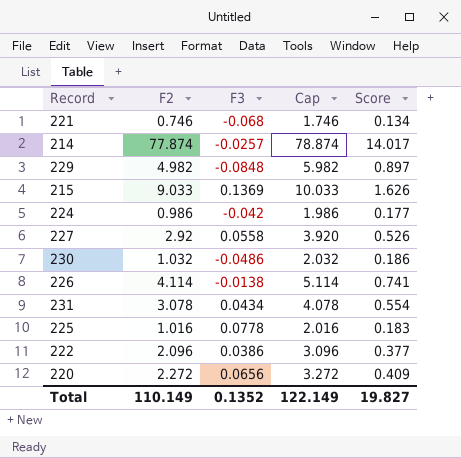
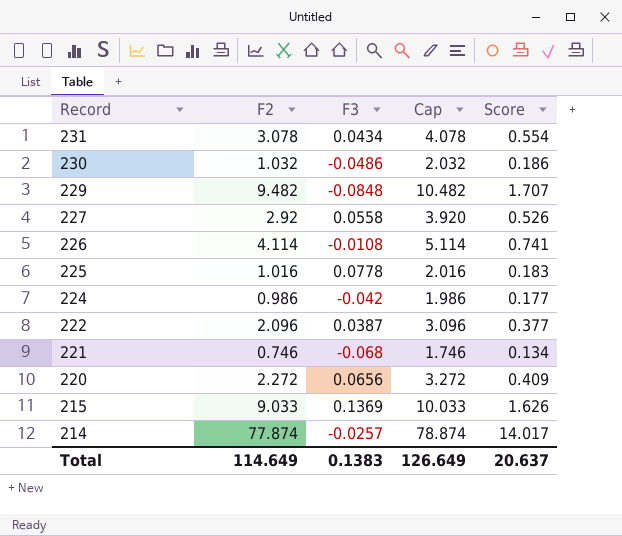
row order: none -> Record descending
229 | F2: 4.982 -> 9.482
229 | Cap: 5.982 -> 10.482
229 | Score: 0.897 -> 1.707
226 | F3: -0.0138 -> -0.0108
222 | F3: 0.0386 -> 0.0387
Total | F2: 110.149 -> 114.649
Total | F3: 0.1352 -> 0.1383
Total | Cap: 122.149 -> 126.649
Total | Score: 19.827 -> 20.637

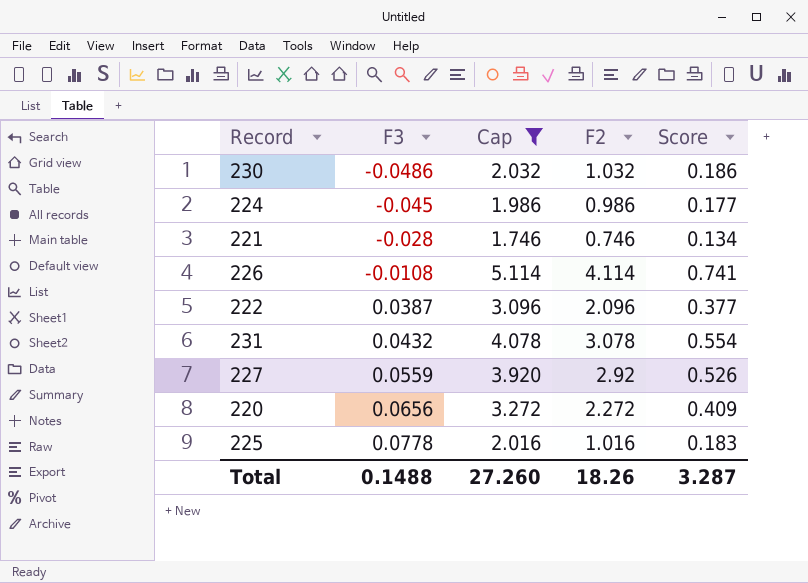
filter: none -> Cap <= 5.114
row order: Record descending -> F3 ascending
column F2 | position: 2 -> 4
224 | F3: -0.042 -> -0.045
221 | F3: -0.068 -> -0.028
231 | F3: 0.0434 -> 0.0432
227 | F3: 0.0558 -> 0.0559
Total | F3: 0.1383 -> 0.1488
Total | Cap: 126.649 -> 27.260
Total | F2: 114.649 -> 18.26
Total | Score: 20.637 -> 3.287

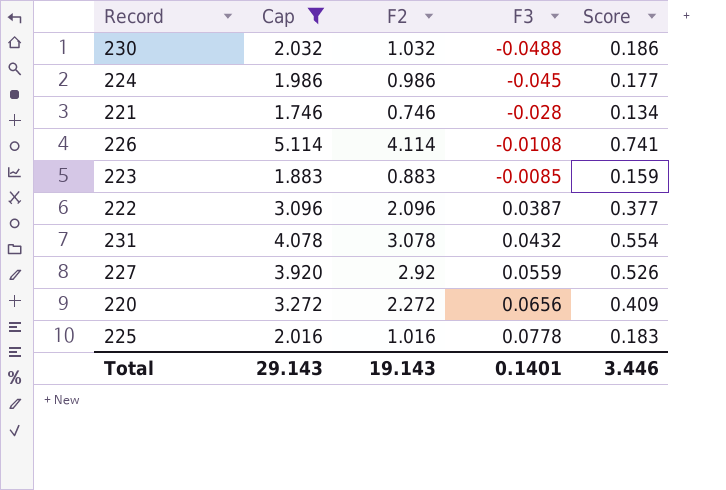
column F3 | position: 2 -> 4
230 | F3: -0.0486 -> -0.0488
row 223: none -> 1.883 | 0.883 | -0.0085 | 0.159
Total | Cap: 27.260 -> 29.143
Total | F2: 18.26 -> 19.143
Total | F3: 0.1488 -> 0.1401
Total | Score: 3.287 -> 3.446

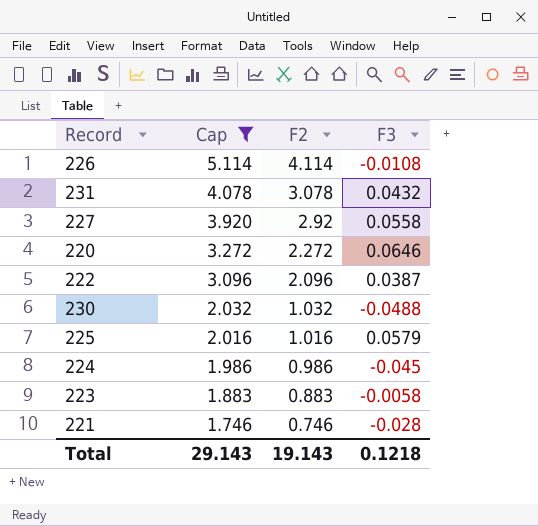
row order: F3 ascending -> Cap descending
column Score | formula: [F2] * 0.18 -> none
227 | F3: 0.0559 -> 0.0558
220 | F3: 0.0656 -> 0.0646
225 | F3: 0.0778 -> 0.0579
223 | F3: -0.0085 -> -0.0058
Total | F3: 0.1401 -> 0.1218

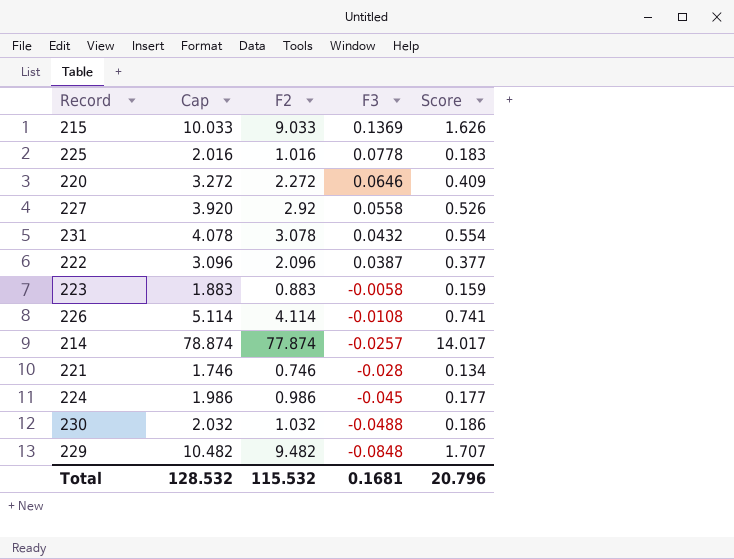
filter: Cap <= 5.114 -> none
row order: Cap descending -> F3 descending
column Score | formula: none -> [F2] * 0.18
225 | F3: 0.0579 -> 0.0778
Total | Cap: 29.143 -> 128.532
Total | F2: 19.143 -> 115.532
Total | F3: 0.1218 -> 0.1681

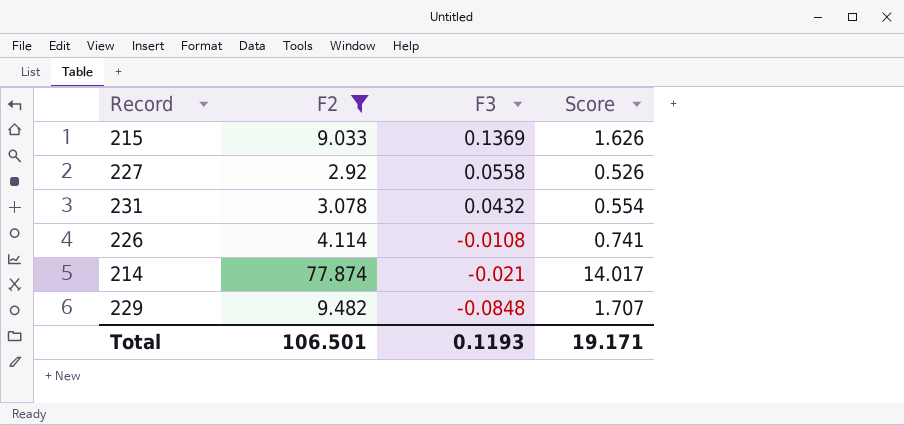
filter: none -> F2 >= 2.92
column Cap | formula: [F2] + 1 -> none
214 | F3: -0.0257 -> -0.021
Total | F2: 115.532 -> 106.501
Total | F3: 0.1681 -> 0.1193
Total | Score: 20.796 -> 19.171

